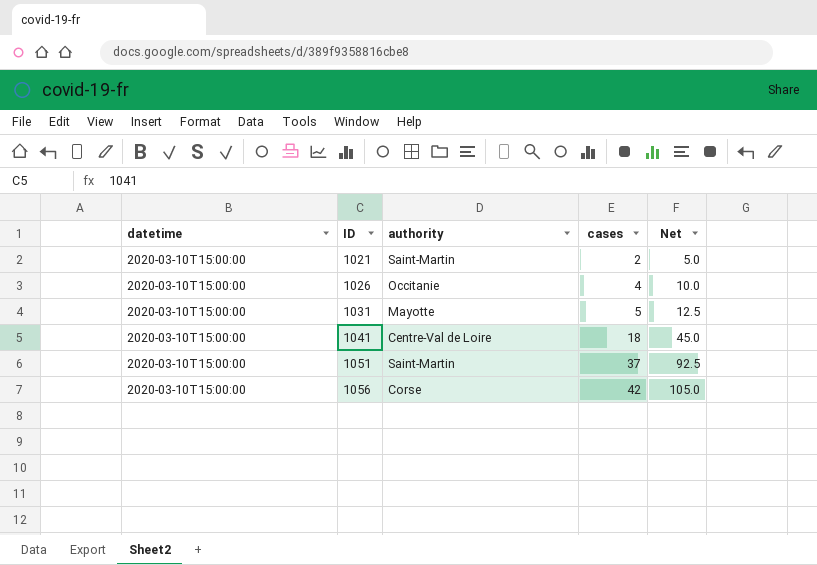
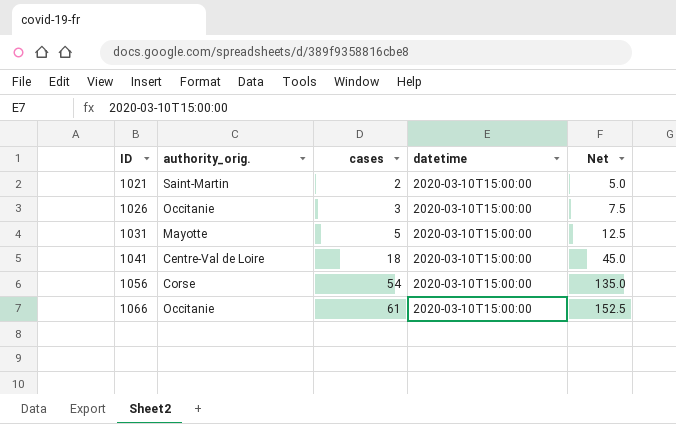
column name: authority -> authority_orig.
column datetime | position: 1 -> 4
row 1051: 2020-03-10T15:00:00 | Saint-Martin | 37 | 92.5 -> none
1026 | cases: 4 -> 3
1026 | Net: 10.0 -> 7.5
1056 | cases: 42 -> 54
1056 | Net: 105.0 -> 135.0
row 1066: none -> Occitanie | 61 | 2020-03-10T15:00:00 | 152.5

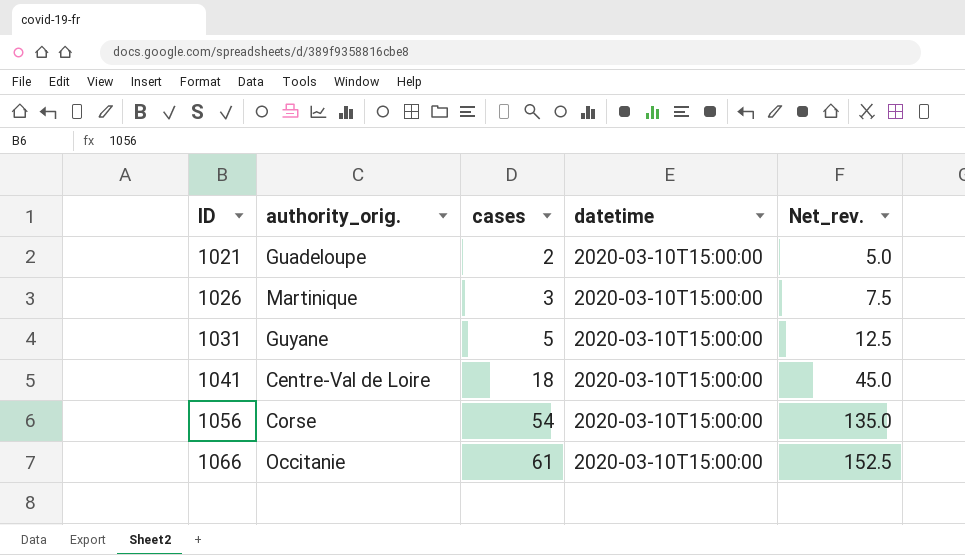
column name: Net -> Net_rev.
1021 | authority_orig.: Saint-Martin -> Guadeloupe
1026 | authority_orig.: Occitanie -> Martinique
1031 | authority_orig.: Mayotte -> Guyane

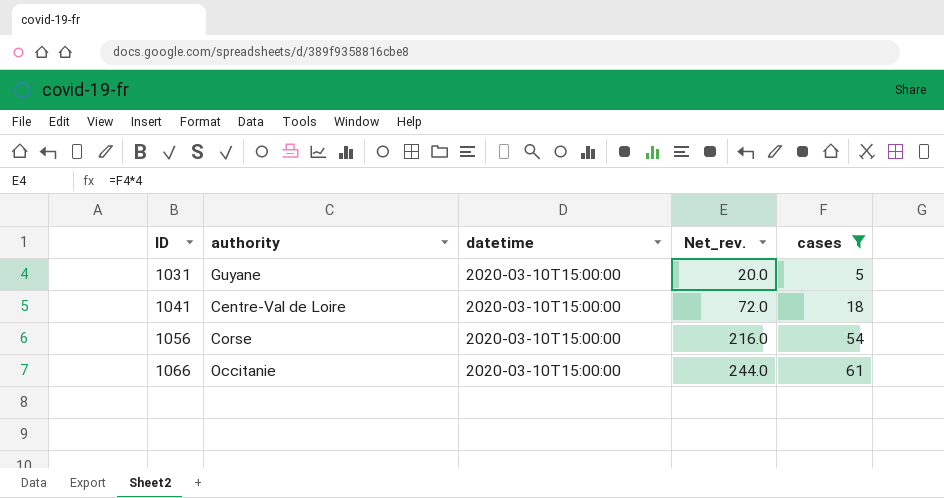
filter: none -> cases >= 5
column name: authority_orig. -> authority
column Net_rev. | formula: [cases] * 2.5 -> [cases] * 4
column cases | position: 3 -> 5

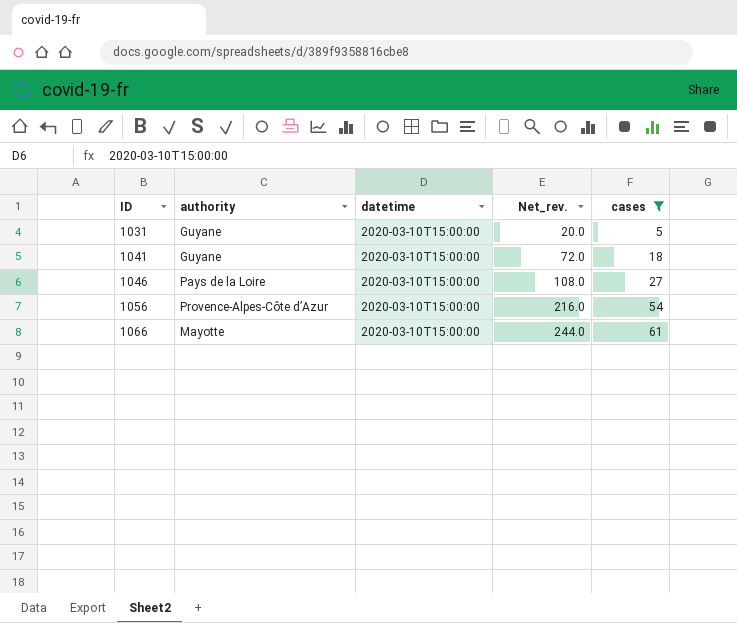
1041 | authority: Centre-Val de Loire -> Guyane
row 1046: none -> Pays de la Loire | 2020-03-10T15:00:00 | 108.0 | 27
1056 | authority: Corse -> Provence-Alpes-Côte d’Azur
1066 | authority: Occitanie -> Mayotte

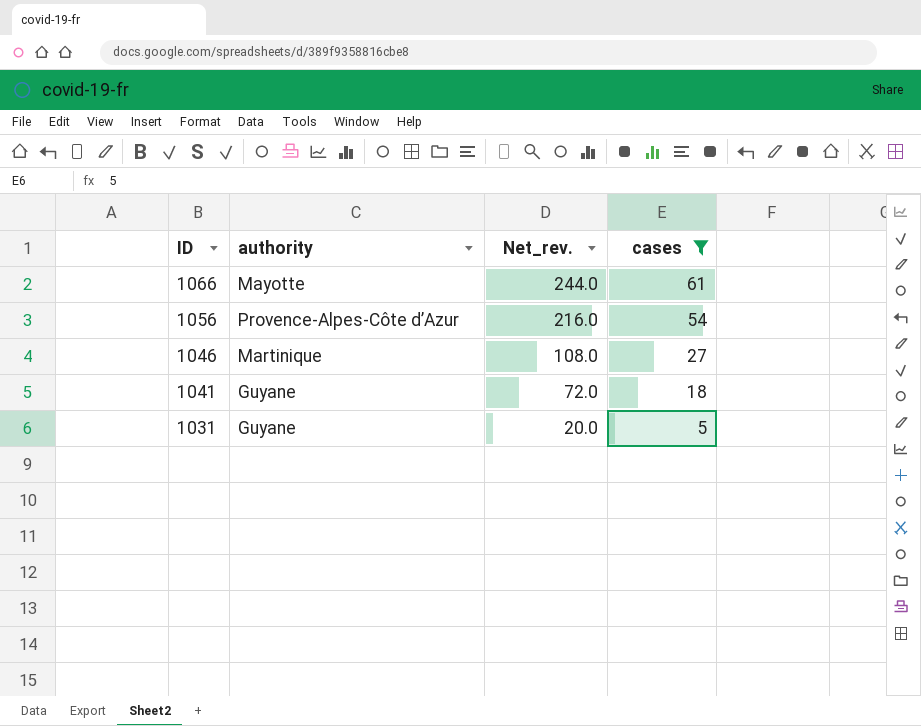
row order: ID ascending -> ID descending
column datetime | position: 3 -> none
1046 | authority: Pays de la Loire -> Martinique

